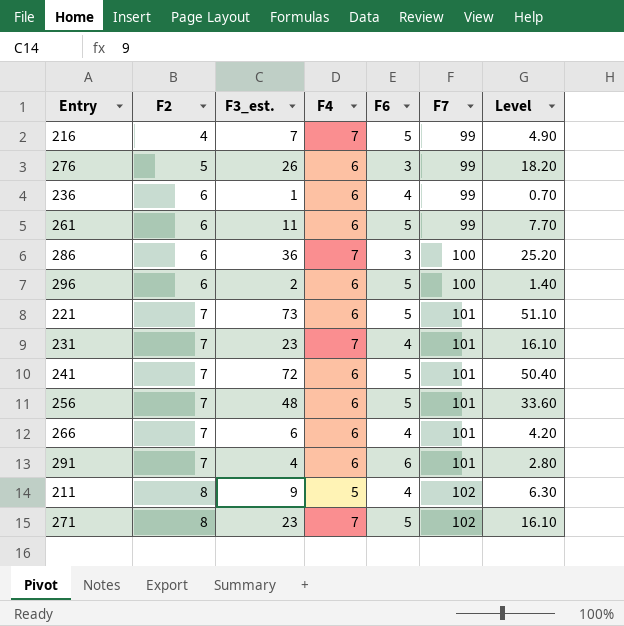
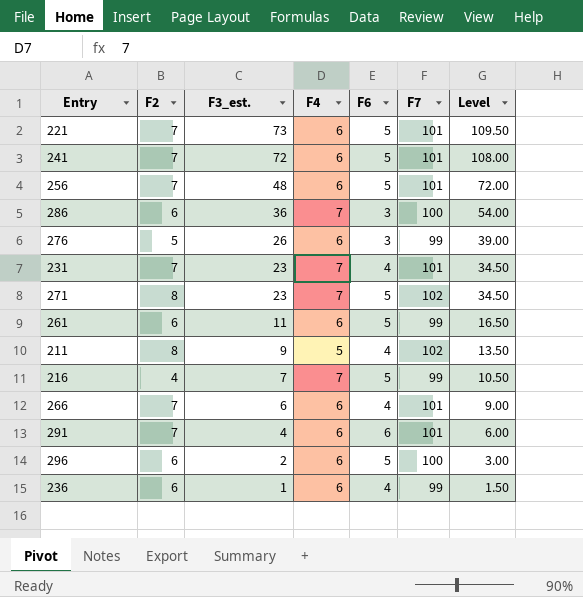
row order: F2 ascending -> F3_est. descending
column Level | formula: [F3_est.] * 0.7 -> [F3_est.] * 1.5

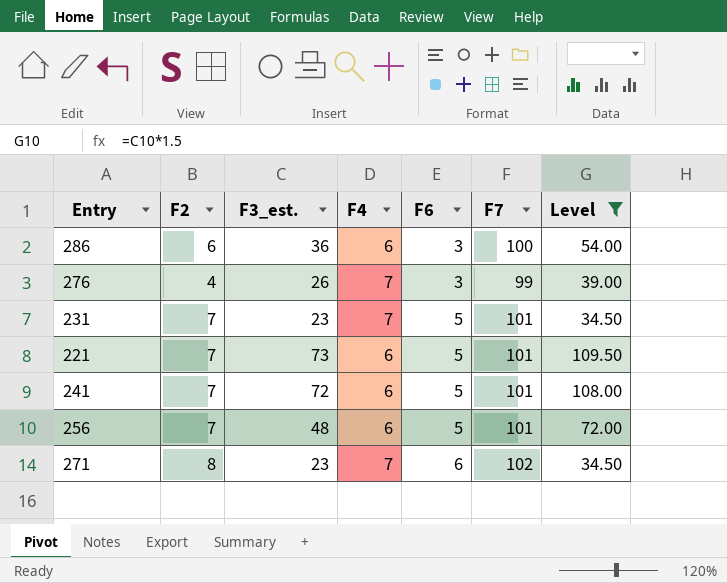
filter: none -> Level >= 34.50
row order: F3_est. descending -> F6 ascending
286 | F4: 7 -> 6
276 | F2: 5 -> 4
276 | F4: 6 -> 7
231 | F6: 4 -> 5
271 | F6: 5 -> 6

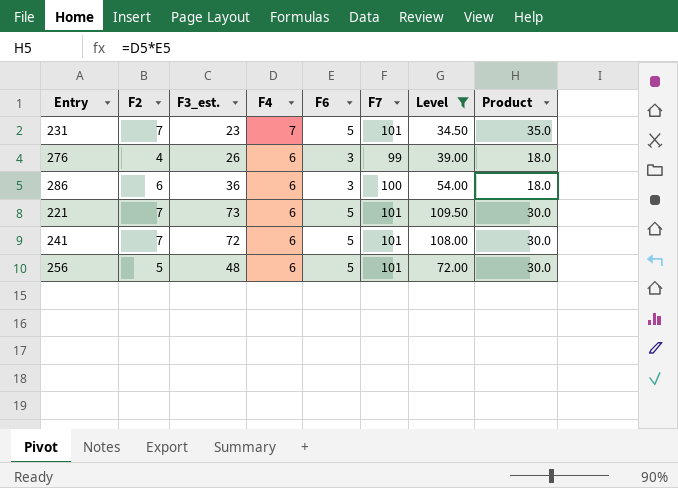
row order: F6 ascending -> F4 descending
column Product | formula: none -> [F4] * [F6]
row 271: 8 | 23 | 7 | 6 | 102 | 34.50 -> none
276 | F4: 7 -> 6
256 | F2: 7 -> 5

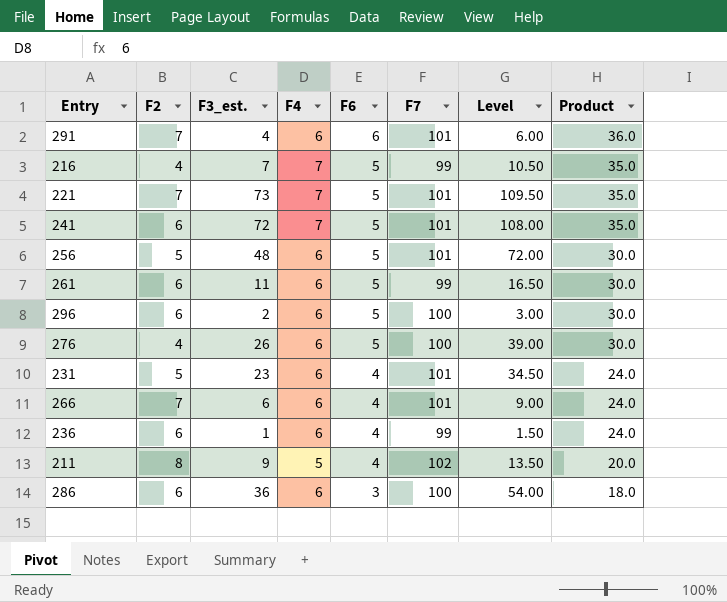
filter: Level >= 34.50 -> none
row order: F4 descending -> F6 descending
221 | F4: 6 -> 7
221 | Product: 30.0 -> 35.0
241 | F2: 7 -> 6
241 | F4: 6 -> 7
241 | Product: 30.0 -> 35.0
276 | F6: 3 -> 5
276 | F7: 99 -> 100
276 | Product: 18.0 -> 30.0
231 | F2: 7 -> 5
231 | F4: 7 -> 6
231 | F6: 5 -> 4
231 | Product: 35.0 -> 24.0

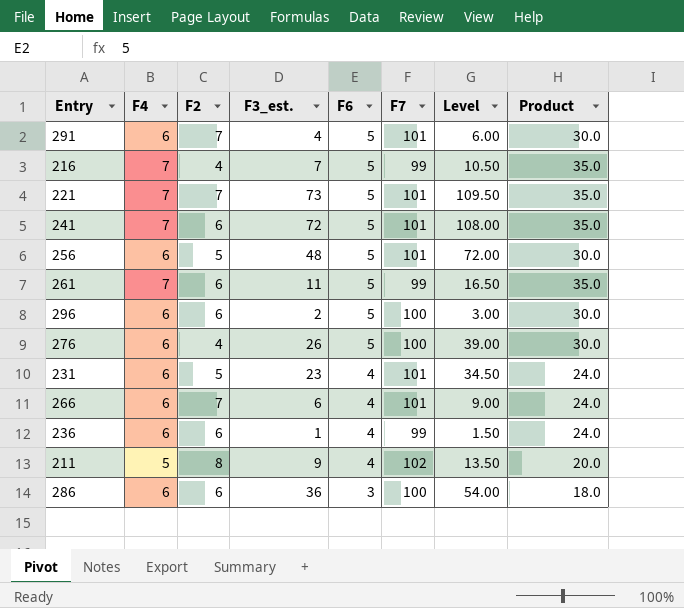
column F4 | position: 4 -> 2
291 | F6: 6 -> 5
291 | Product: 36.0 -> 30.0
261 | F4: 6 -> 7
261 | Product: 30.0 -> 35.0

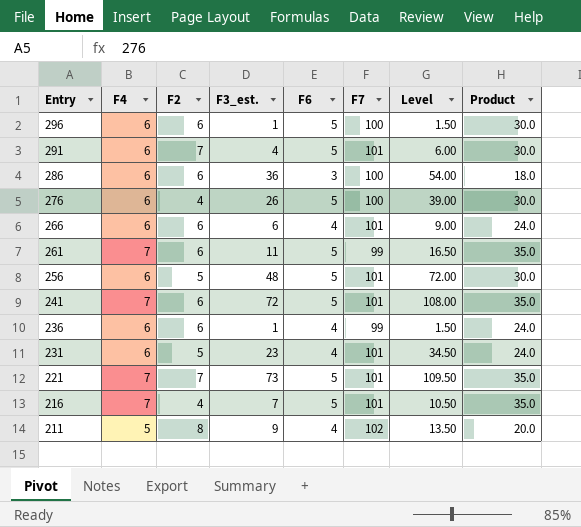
row order: F6 descending -> Entry descending
296 | F3_est.: 2 -> 1
296 | Level: 3.00 -> 1.50
266 | F2: 7 -> 6
216 | F7: 99 -> 101

